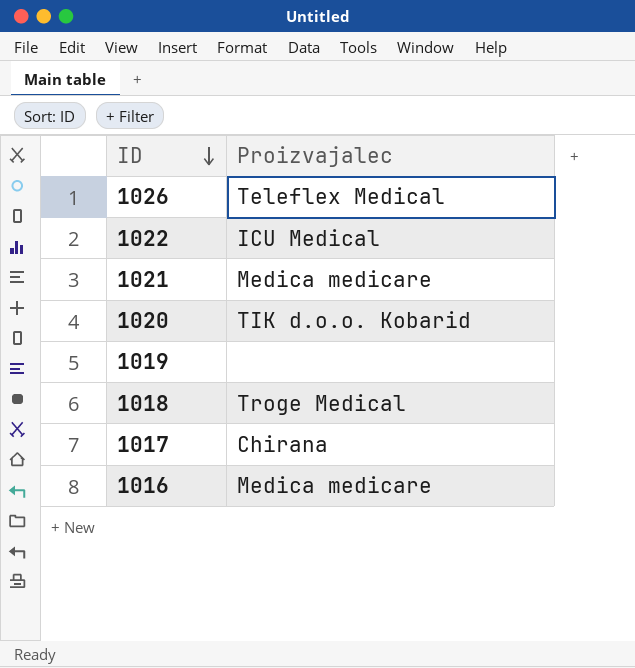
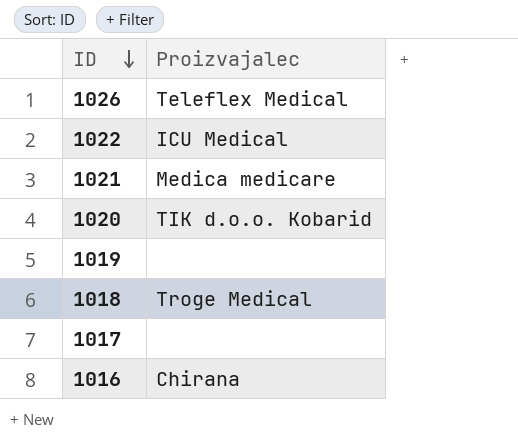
1017 | Proizvajalec: Chirana -> none
1016 | Proizvajalec: Medica medicare -> Chirana

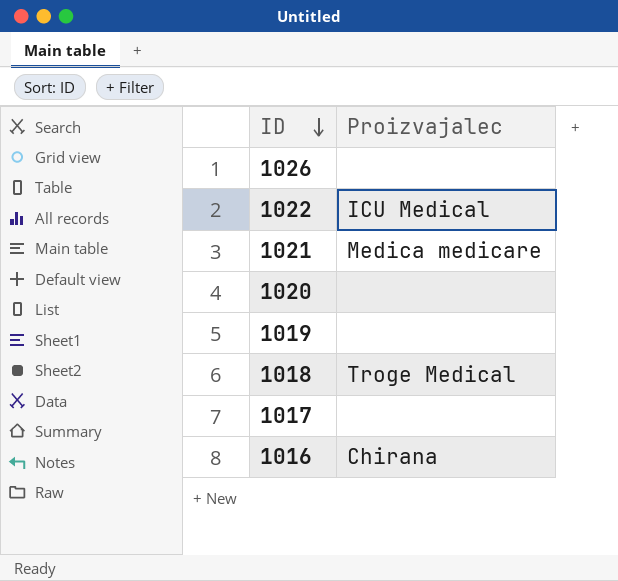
1026 | Proizvajalec: Teleflex Medical -> none
1020 | Proizvajalec: TIK d.o.o. Kobarid -> none

